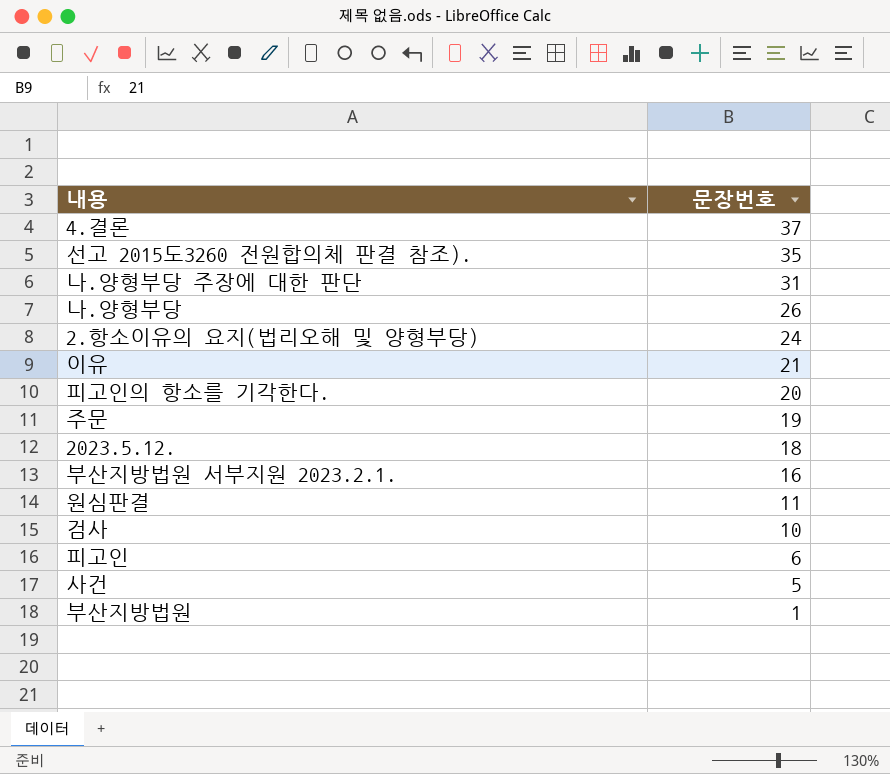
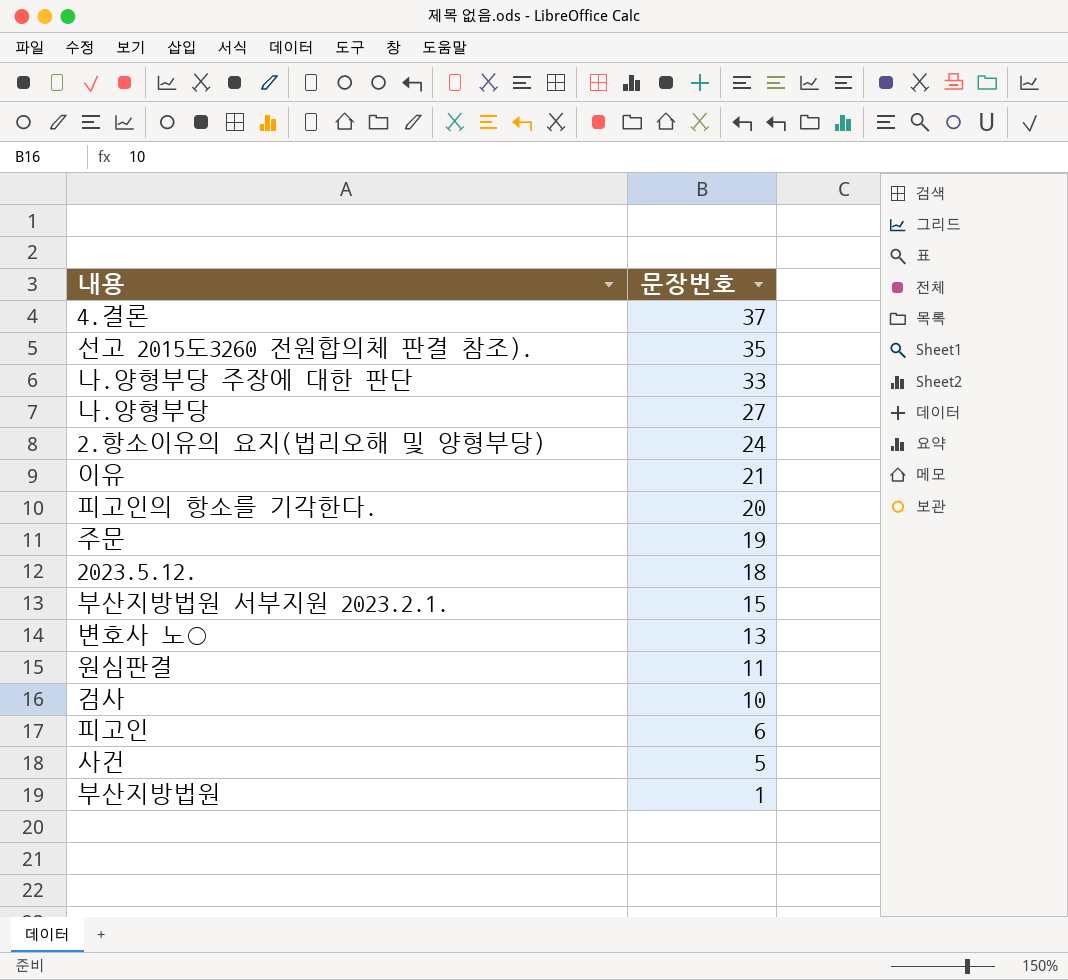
나.양형부당 주장에 대한 판단 | 문장번호: 31 -> 33
나.양형부당 | 문장번호: 26 -> 27
부산지방법원 서부지원 2023.2.1. | 문장번호: 16 -> 15
row 변호사 노○: none -> 13

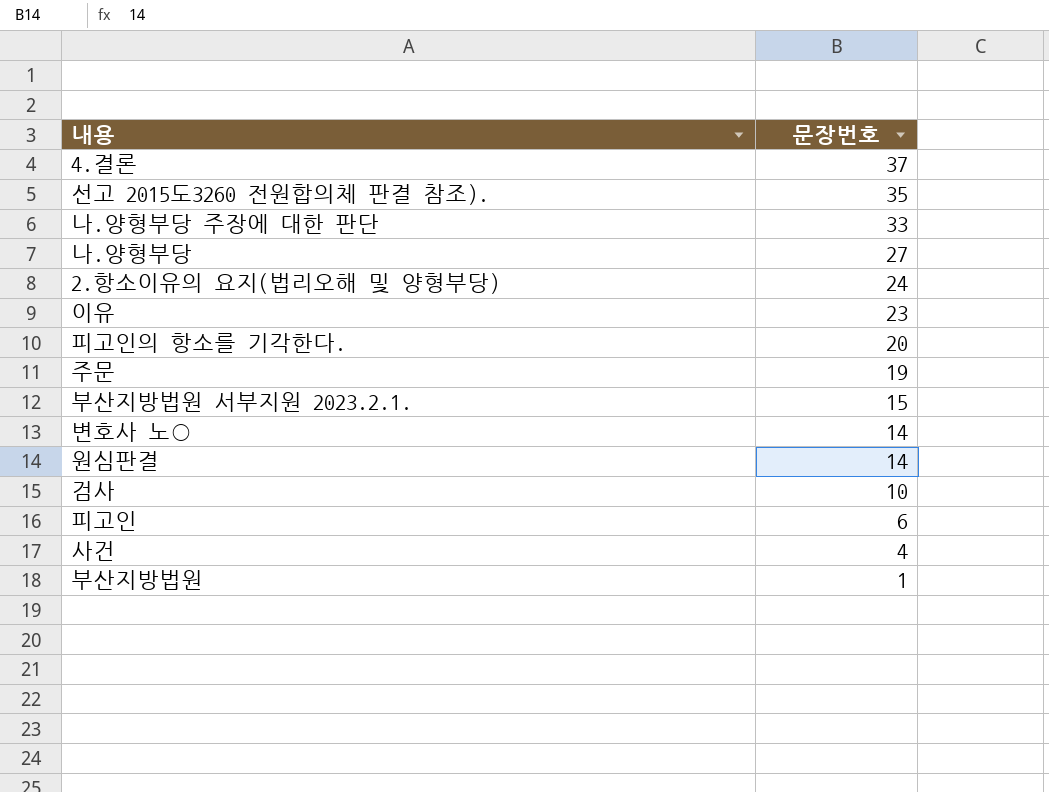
row 2023.5.12.: 18 -> none
이유 | 문장번호: 21 -> 23
변호사 노○ | 문장번호: 13 -> 14
원심판결 | 문장번호: 11 -> 14
사건 | 문장번호: 5 -> 4

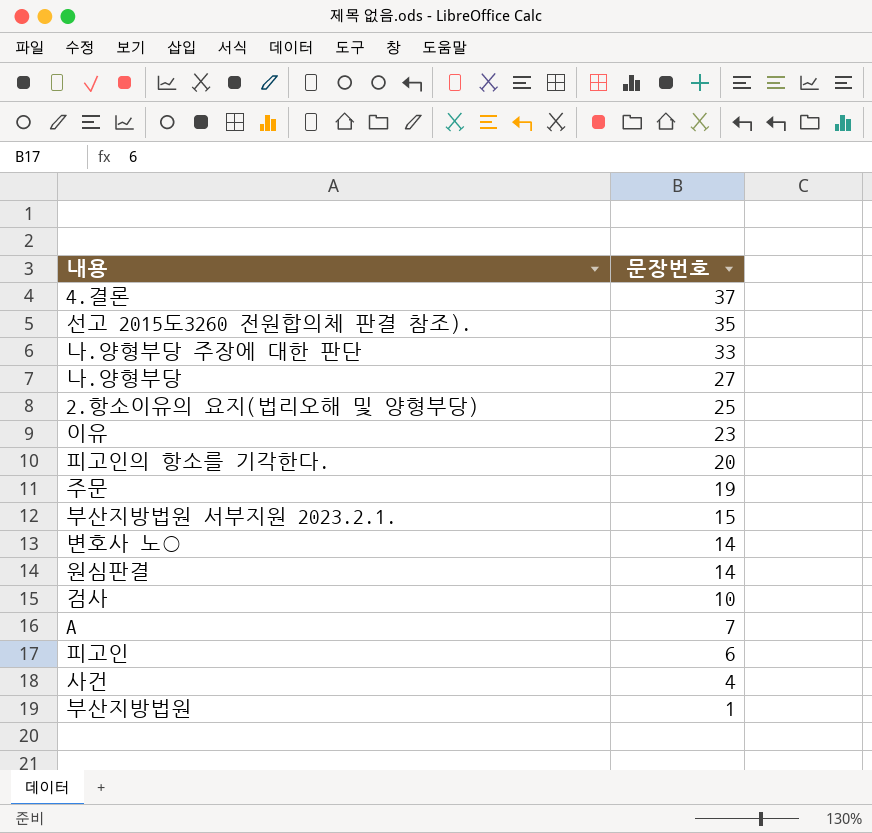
2.항소이유의 요지(법리오해 및 양형부당) | 문장번호: 24 -> 25
row A: none -> 7

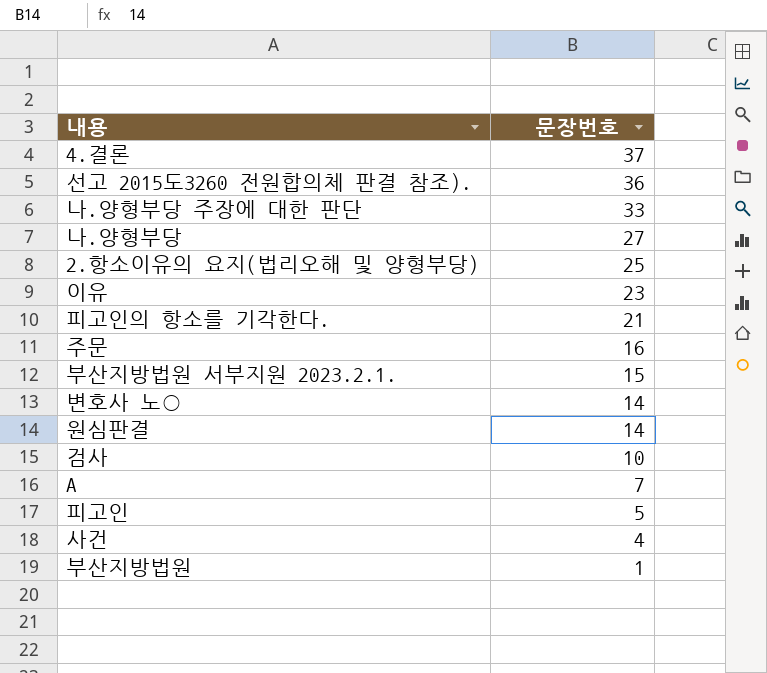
선고 2015도3260 전원합의체 판결 참조). | 문장번호: 35 -> 36
피고인의 항소를 기각한다. | 문장번호: 20 -> 21
주문 | 문장번호: 19 -> 16
피고인 | 문장번호: 6 -> 5

